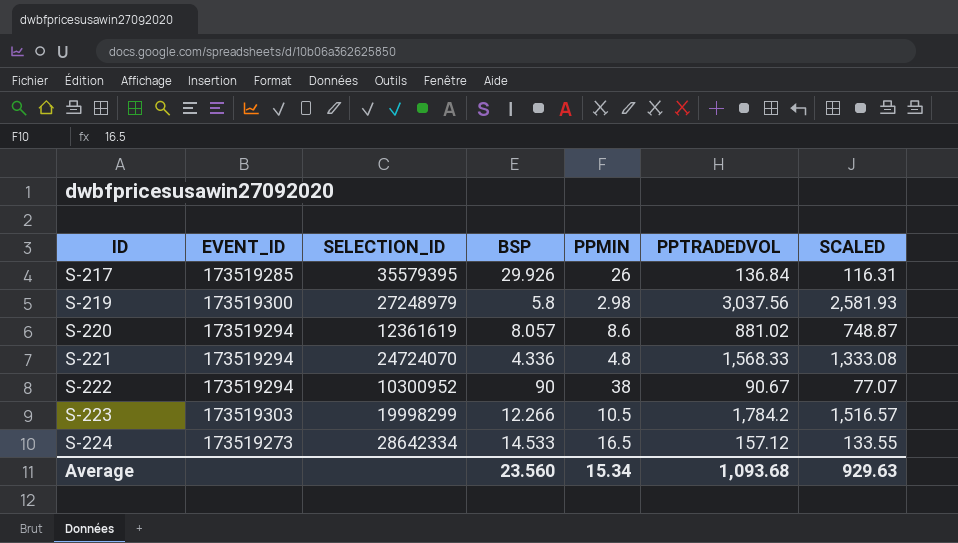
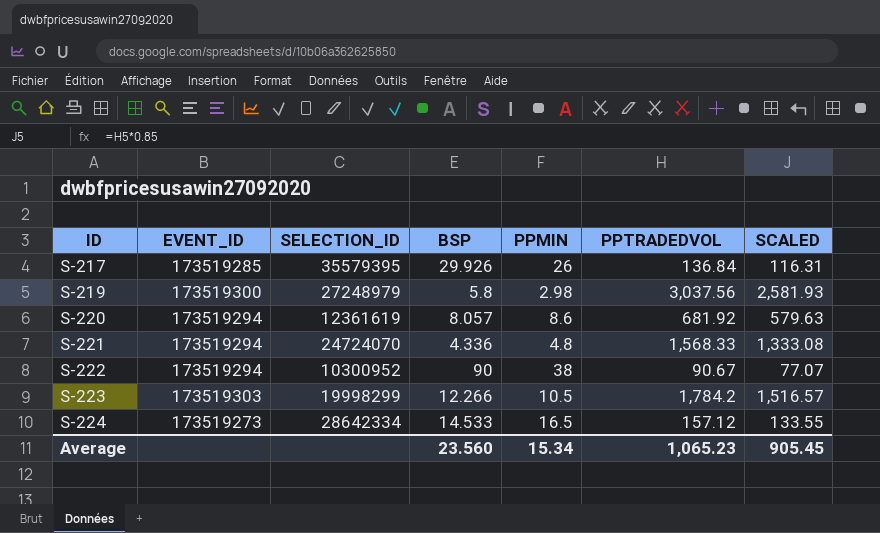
S-220 | PPTRADEDVOL: 881.02 -> 681.92
S-220 | SCALED: 748.87 -> 579.63
Average | PPTRADEDVOL: 1,093.68 -> 1,065.23
Average | SCALED: 929.63 -> 905.45

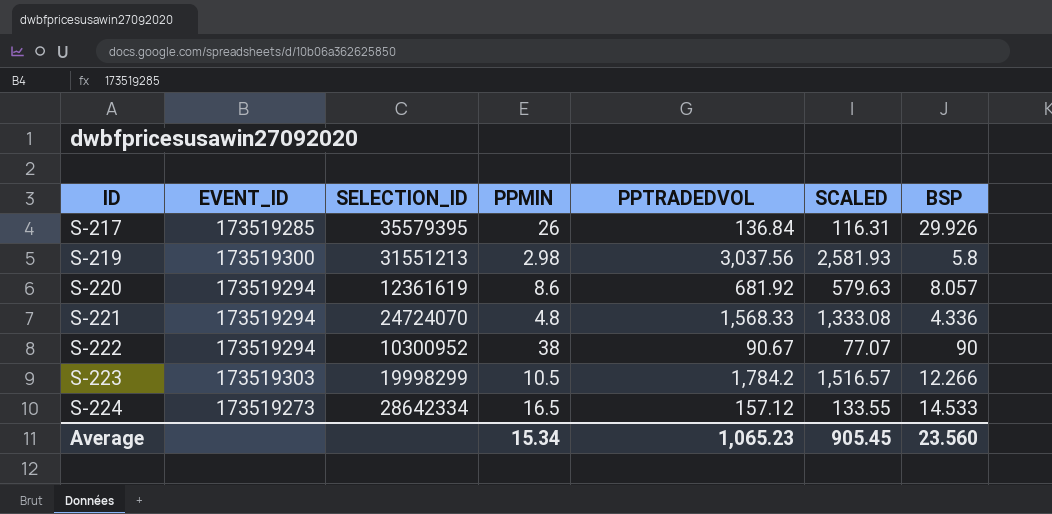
column BSP | position: 4 -> 7
S-219 | SELECTION_ID: 27248979 -> 31551213

